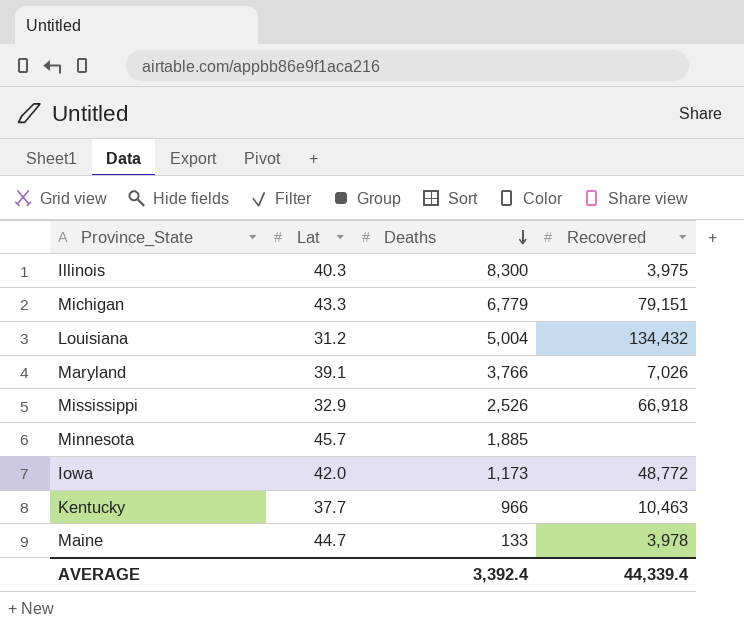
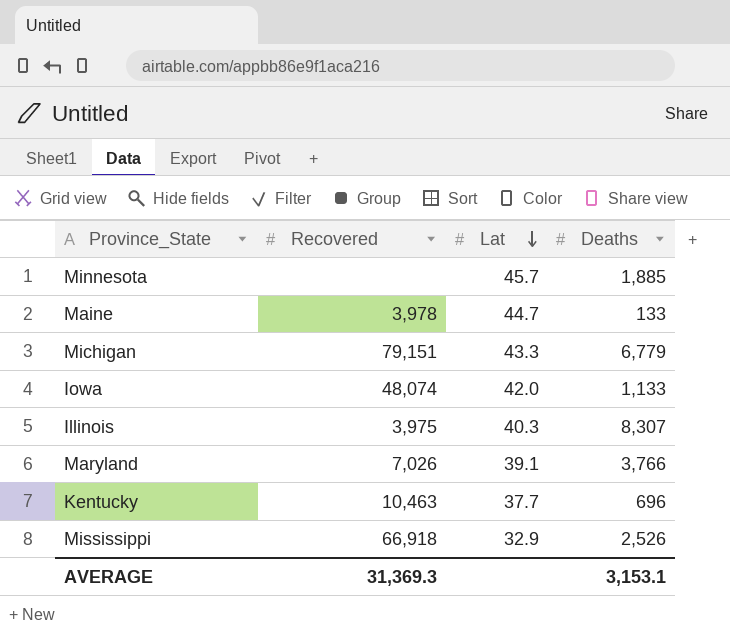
row order: Deaths descending -> Lat descending
column Recovered | position: 4 -> 2
row Louisiana: 31.2 | 5,004 | 134,432 -> none
Iowa | Recovered: 48,772 -> 48,074
Iowa | Deaths: 1,173 -> 1,133
Illinois | Deaths: 8,300 -> 8,307
Kentucky | Deaths: 966 -> 696
AVERAGE | Recovered: 44,339.4 -> 31,369.3
AVERAGE | Deaths: 3,392.4 -> 3,153.1

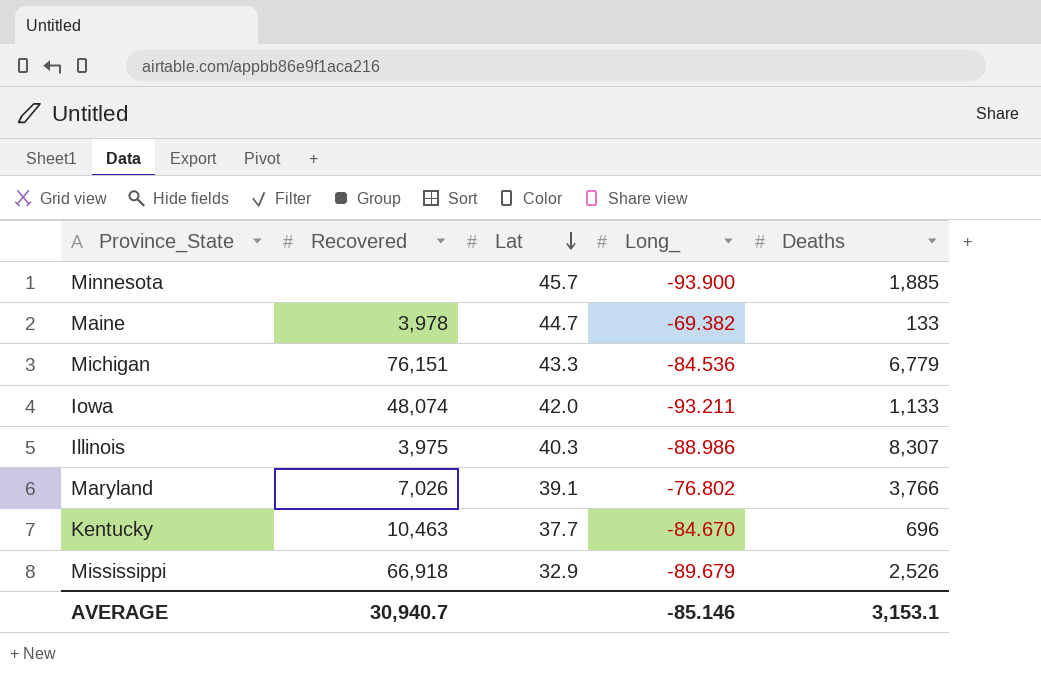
column Long_ | position: none -> 4
Michigan | Recovered: 79,151 -> 76,151
AVERAGE | Recovered: 31,369.3 -> 30,940.7

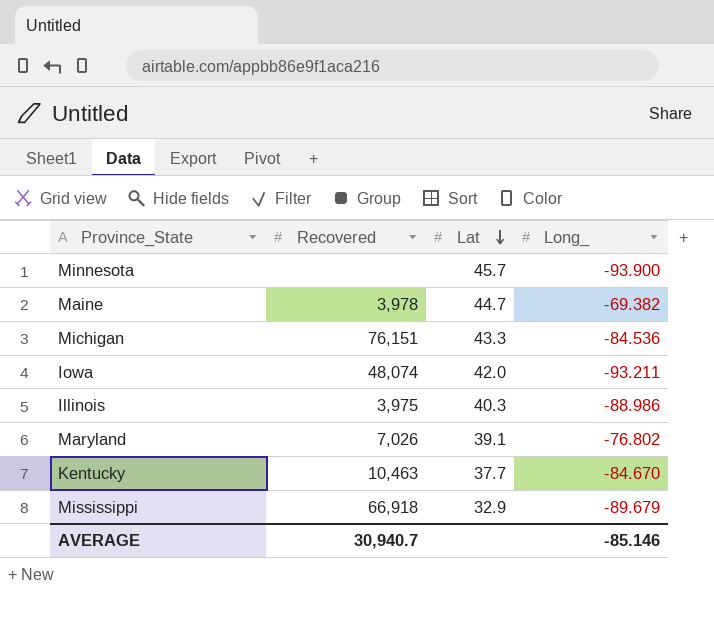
column Deaths | position: 5 -> none

